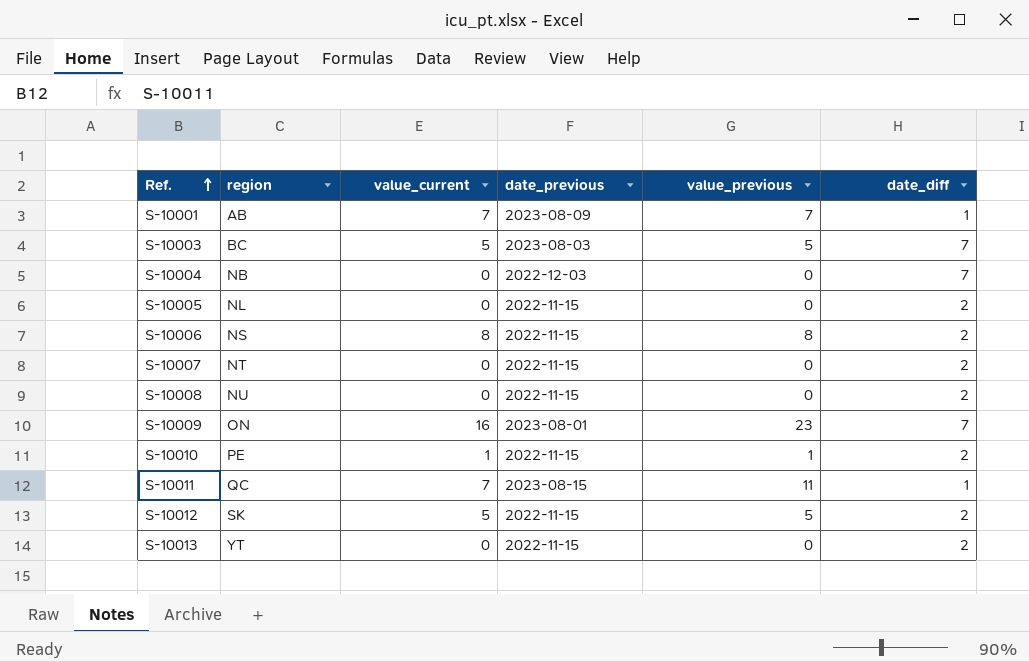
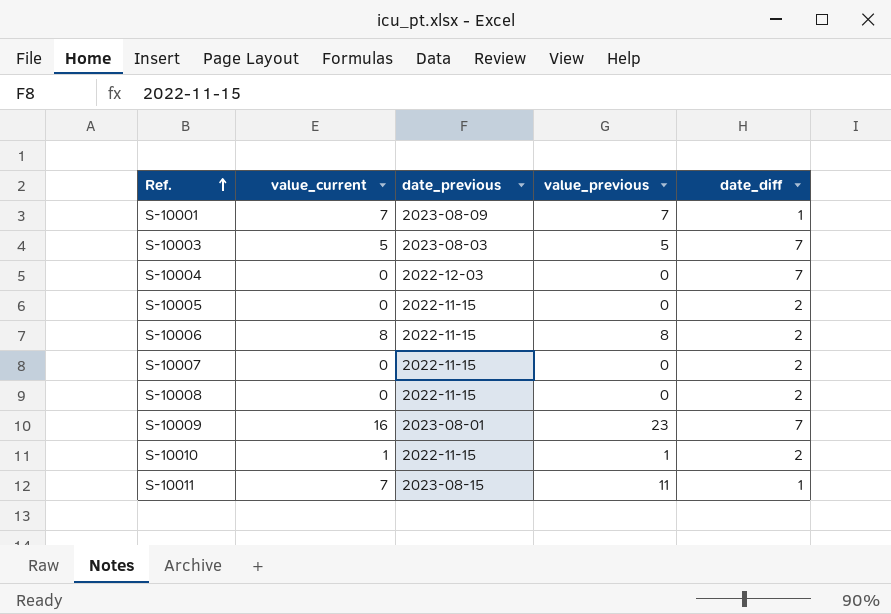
column region | position: 2 -> none
row S-10012: SK | 5 | 2022-11-15 | 5 | 2 -> none
row S-10013: YT | 0 | 2022-11-15 | 0 | 2 -> none

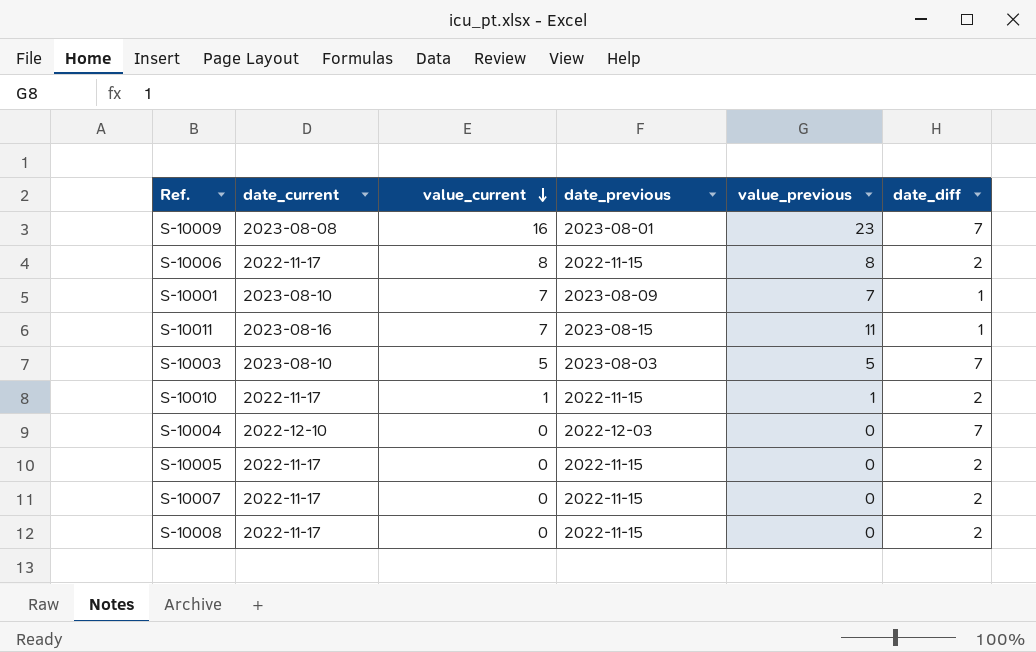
row order: Ref. ascending -> value_current descending
column date_current | position: none -> 2

